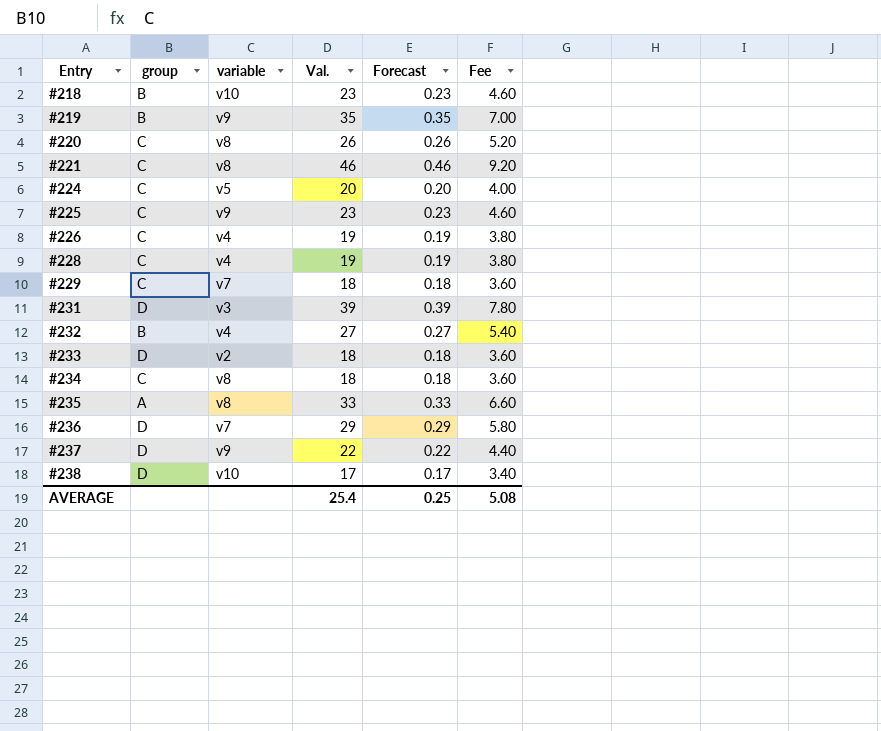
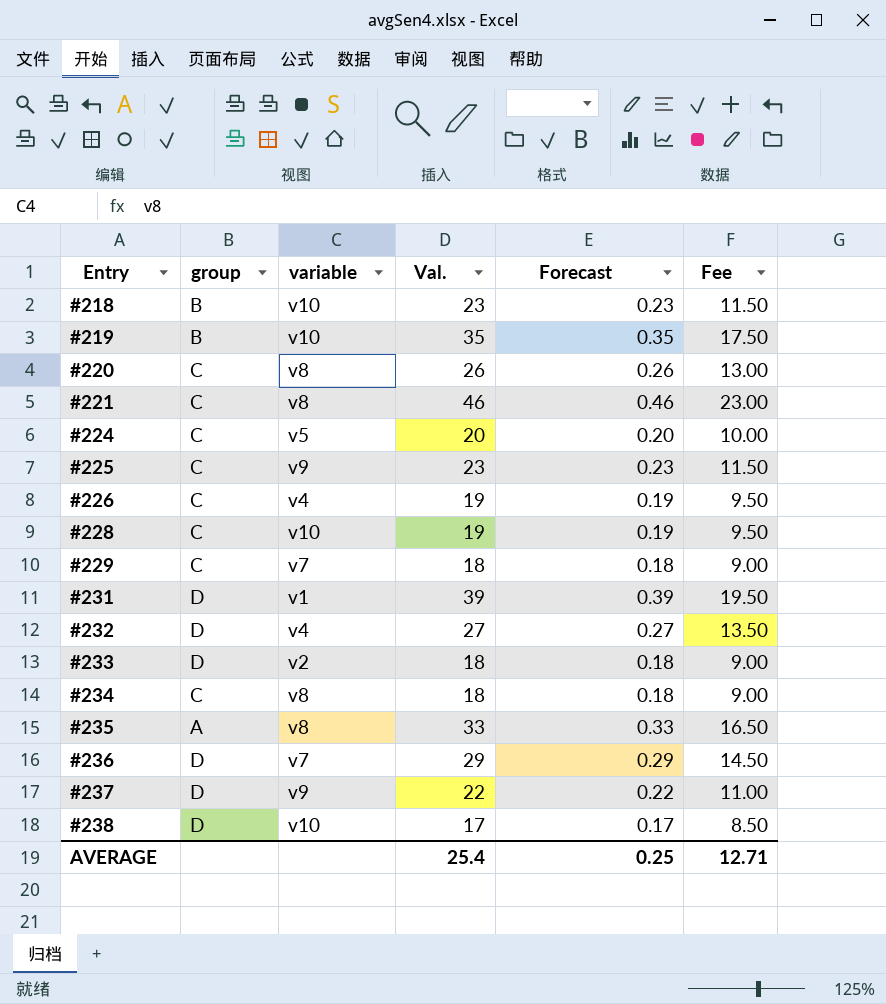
column Fee | formula: [Val.] * 0.2 -> [Val.] * 0.5
#219 | variable: v9 -> v10
#228 | variable: v4 -> v10
#231 | variable: v3 -> v1
#232 | group: B -> D
AVERAGE | Fee: 5.08 -> 12.71

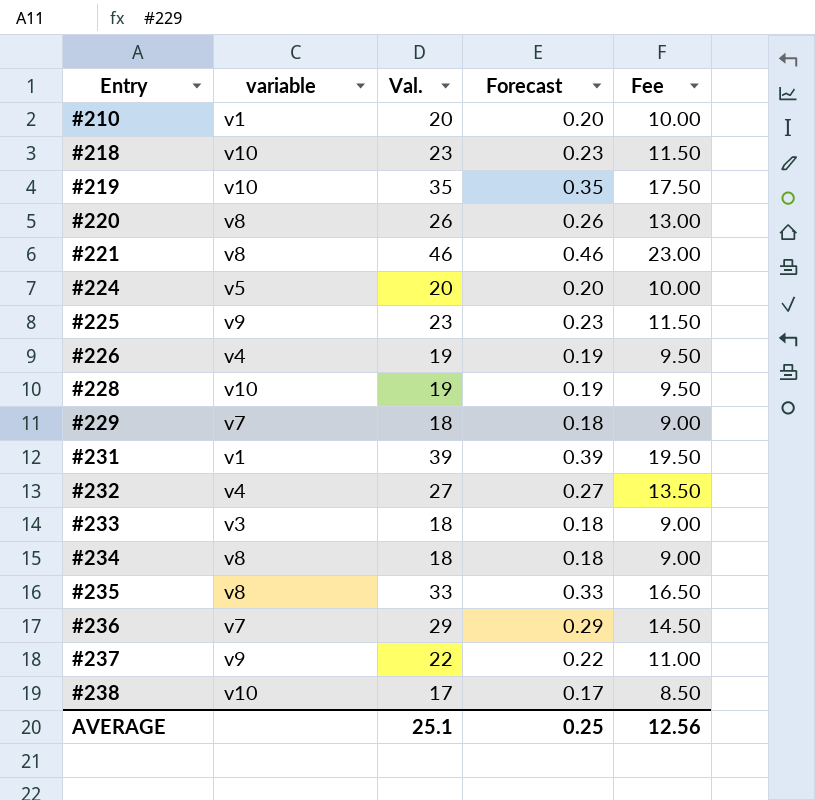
column group | position: 2 -> none
row #210: none -> v1 | 20 | 0.20 | 10.00
#233 | variable: v2 -> v3
AVERAGE | Val.: 25.4 -> 25.1
AVERAGE | Fee: 12.71 -> 12.56

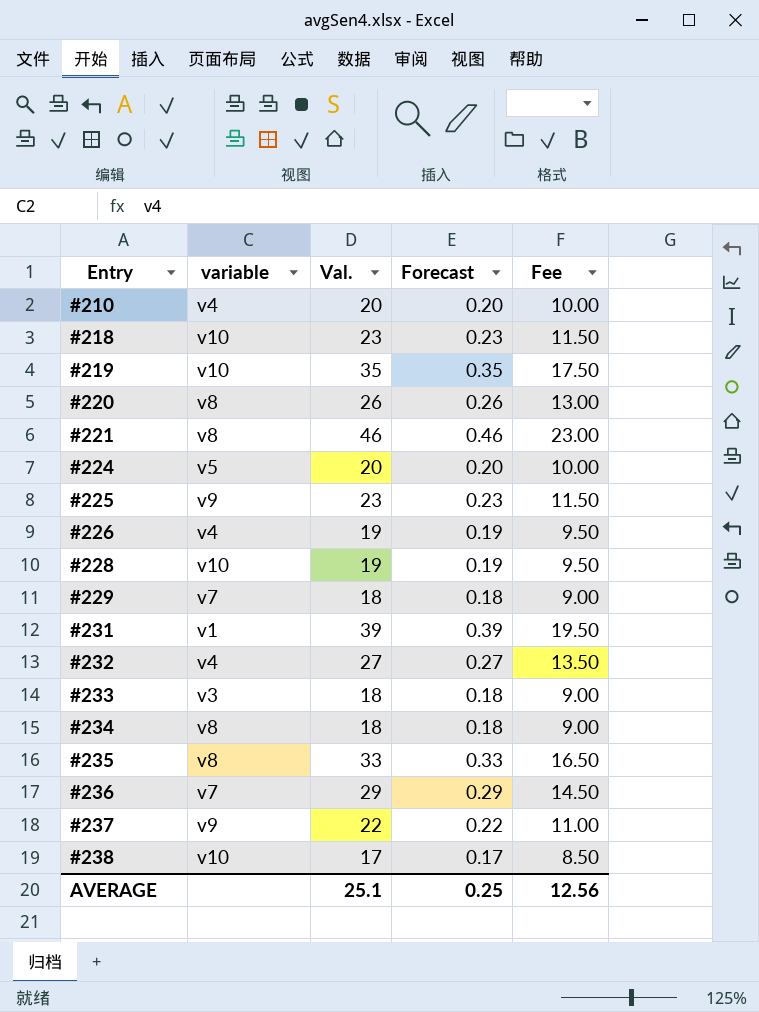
#210 | variable: v1 -> v4

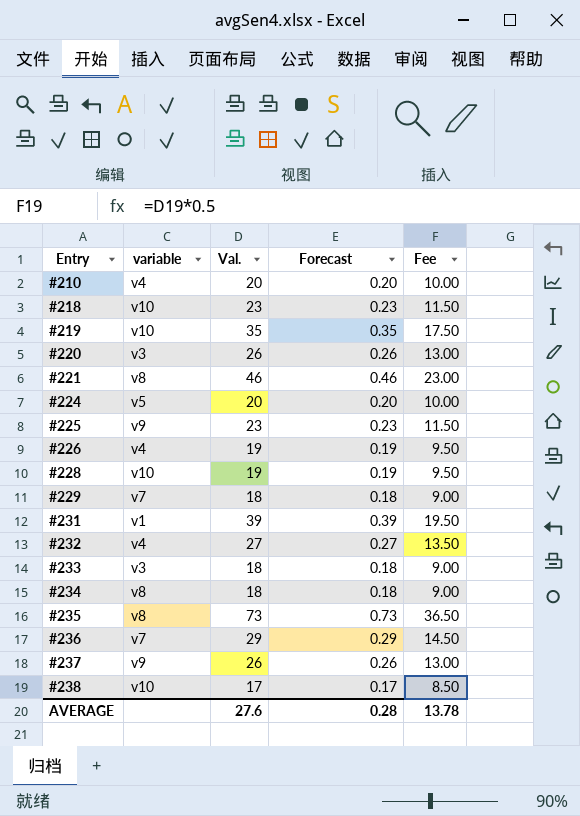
#220 | variable: v8 -> v3
#235 | Val.: 33 -> 73
#235 | Forecast: 0.33 -> 0.73
#235 | Fee: 16.50 -> 36.50
#237 | Val.: 22 -> 26
#237 | Forecast: 0.22 -> 0.26
#237 | Fee: 11.00 -> 13.00
AVERAGE | Val.: 25.1 -> 27.6
AVERAGE | Forecast: 0.25 -> 0.28
AVERAGE | Fee: 12.56 -> 13.78

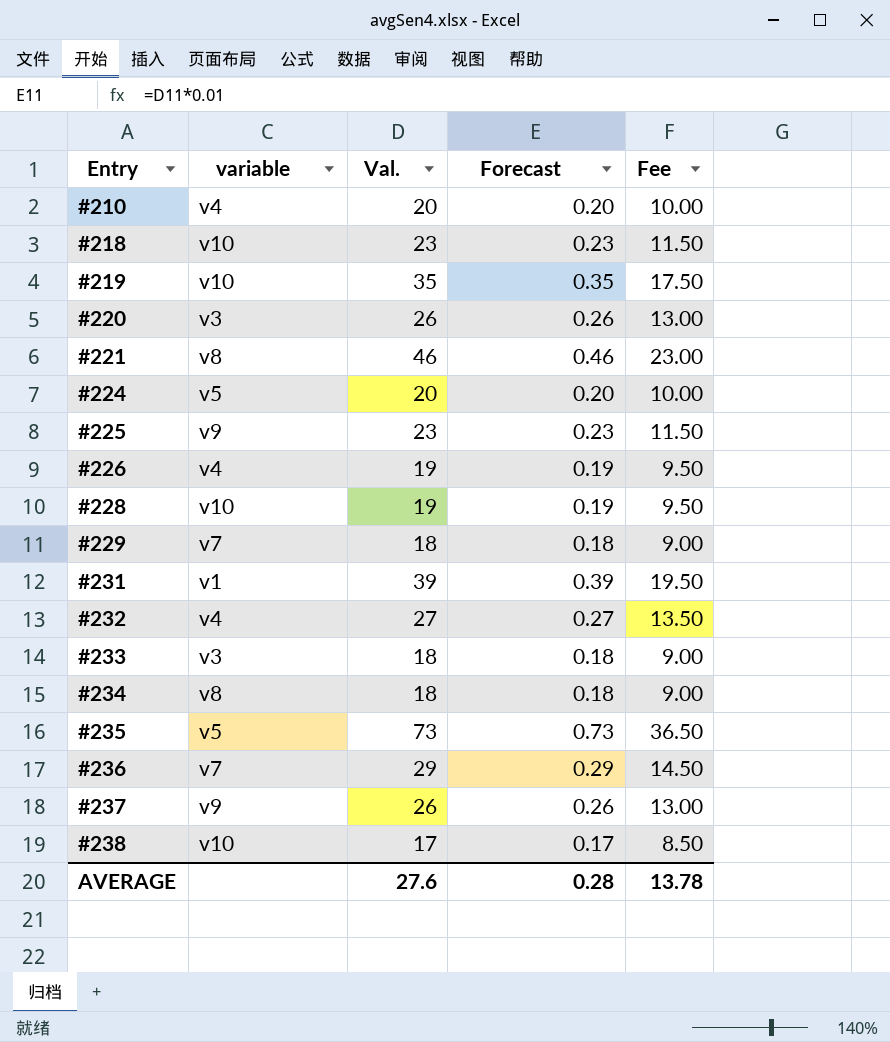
#235 | variable: v8 -> v5

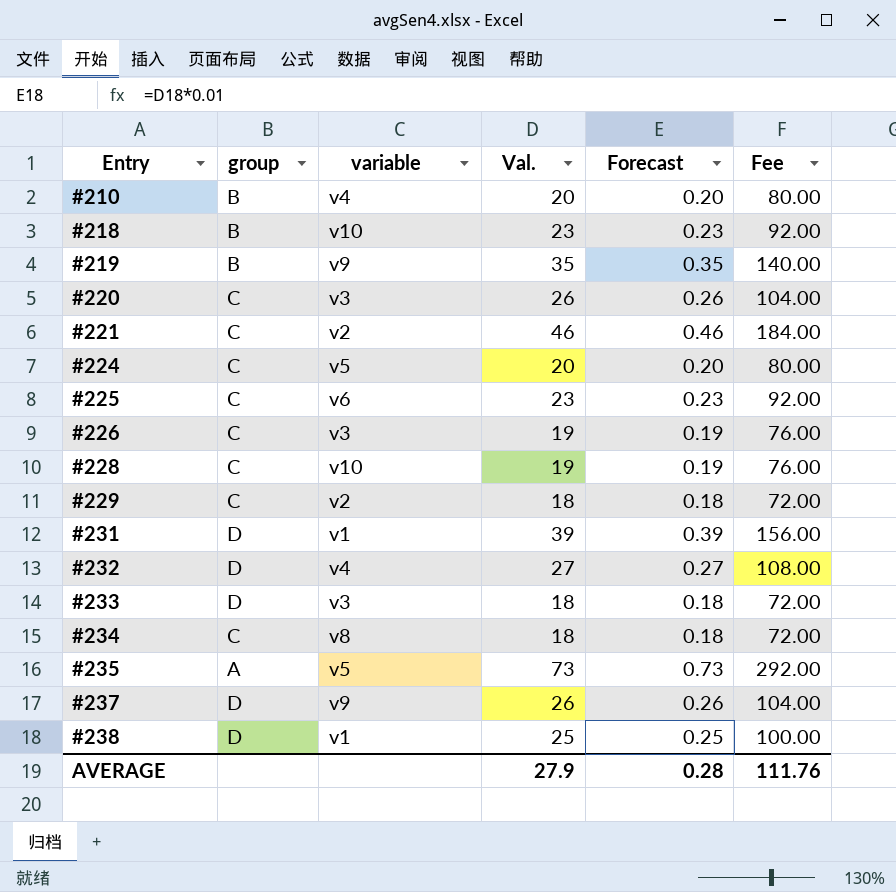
column group | position: none -> 2
column Fee | formula: [Val.] * 0.5 -> [Val.] * 4
row #236: v7 | 29 | 0.29 | 14.50 -> none
#219 | variable: v10 -> v9
#221 | variable: v8 -> v2
#225 | variable: v9 -> v6
#226 | variable: v4 -> v3
#229 | variable: v7 -> v2
#238 | variable: v10 -> v1
#238 | Val.: 17 -> 25
#238 | Forecast: 0.17 -> 0.25
AVERAGE | Val.: 27.6 -> 27.9
AVERAGE | Fee: 13.78 -> 111.76

